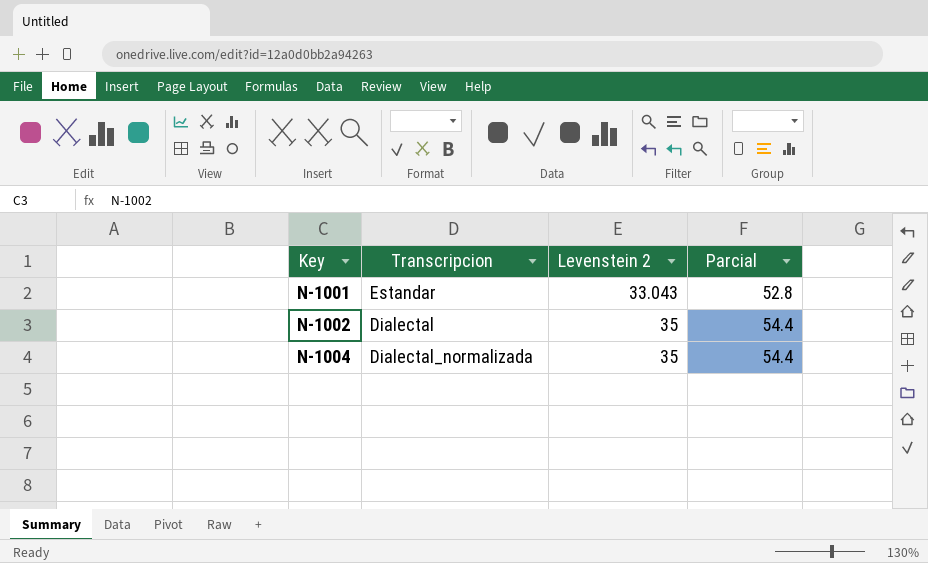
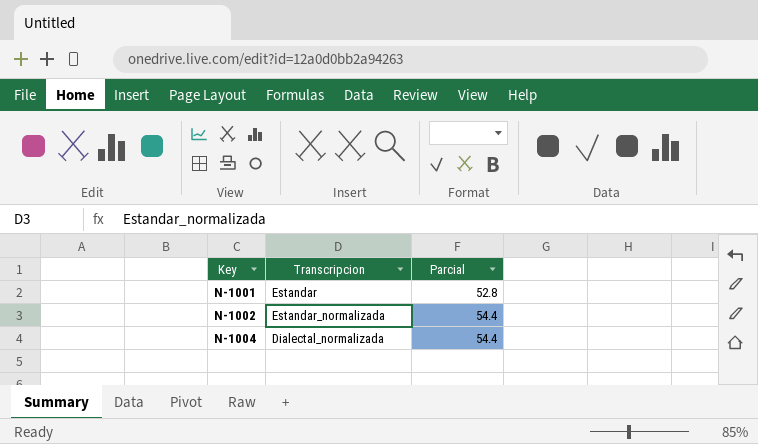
column Levenstein 2 | position: 3 -> none
N-1002 | Transcripcion: Dialectal -> Estandar_normalizada

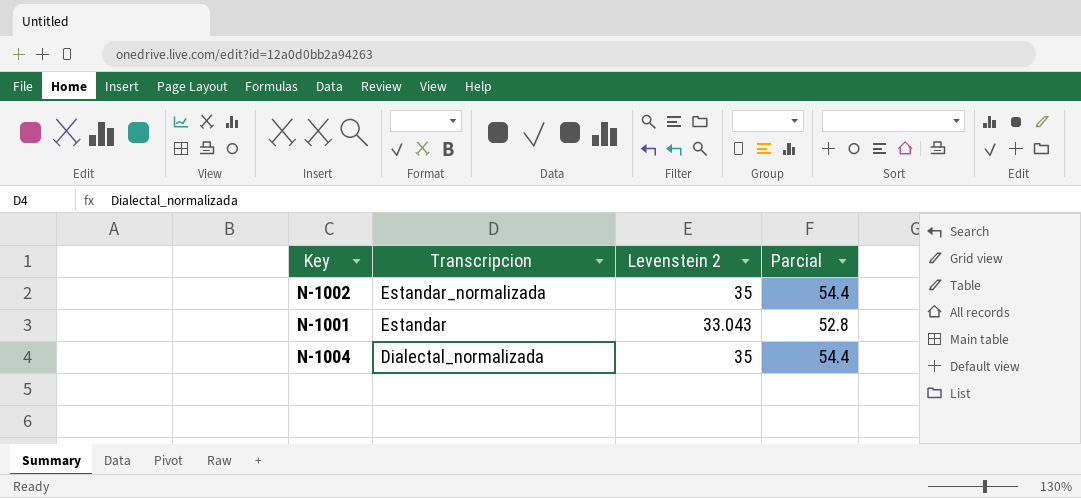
row order: Key ascending -> Transcripcion descending
column Levenstein 2 | position: none -> 3

